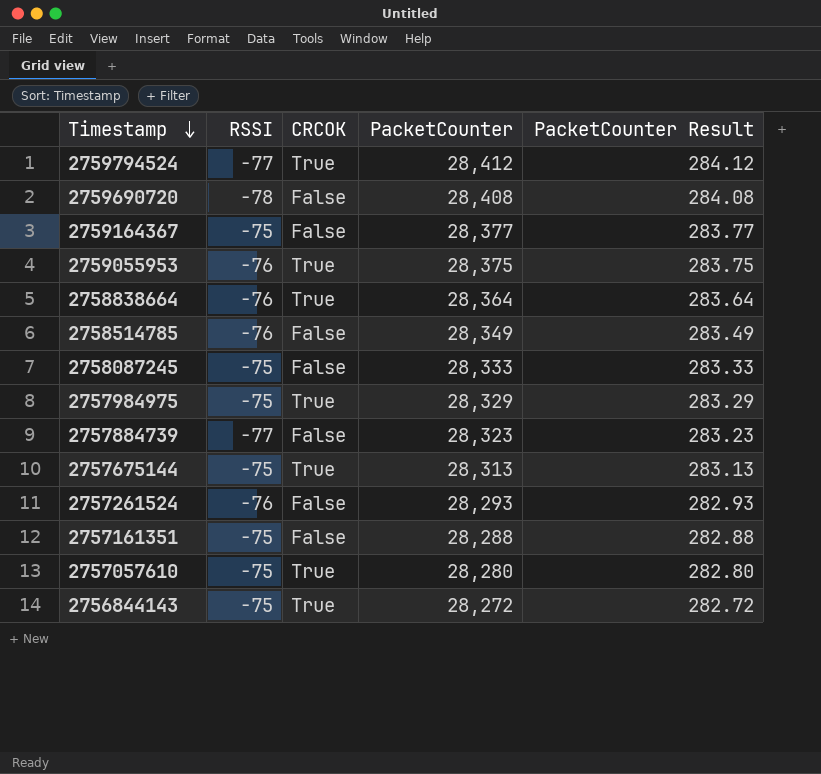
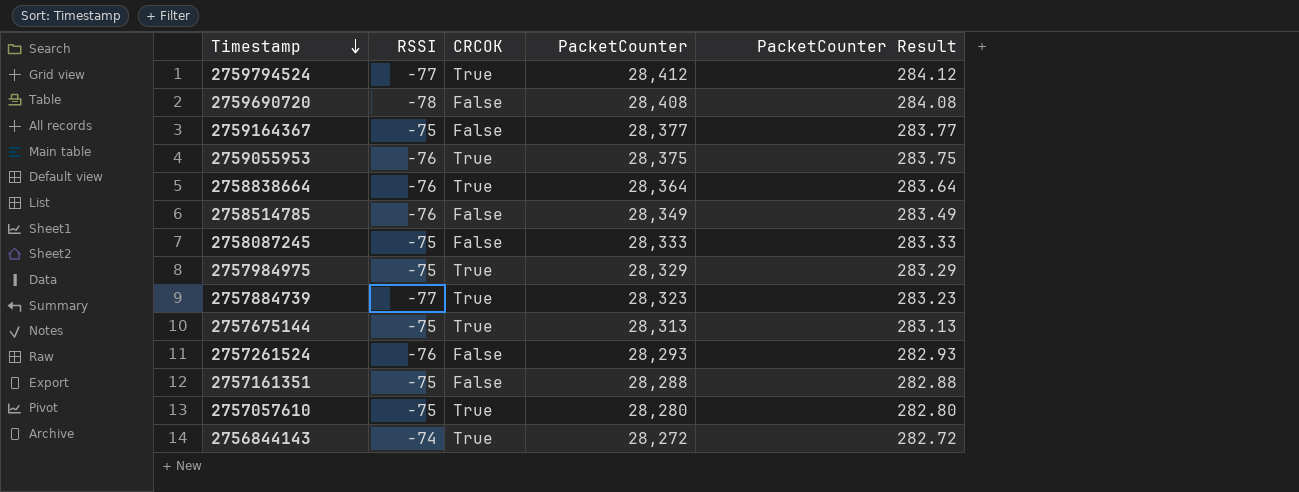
2757884739 | CRCOK: False -> True
2756844143 | RSSI: -75 -> -74

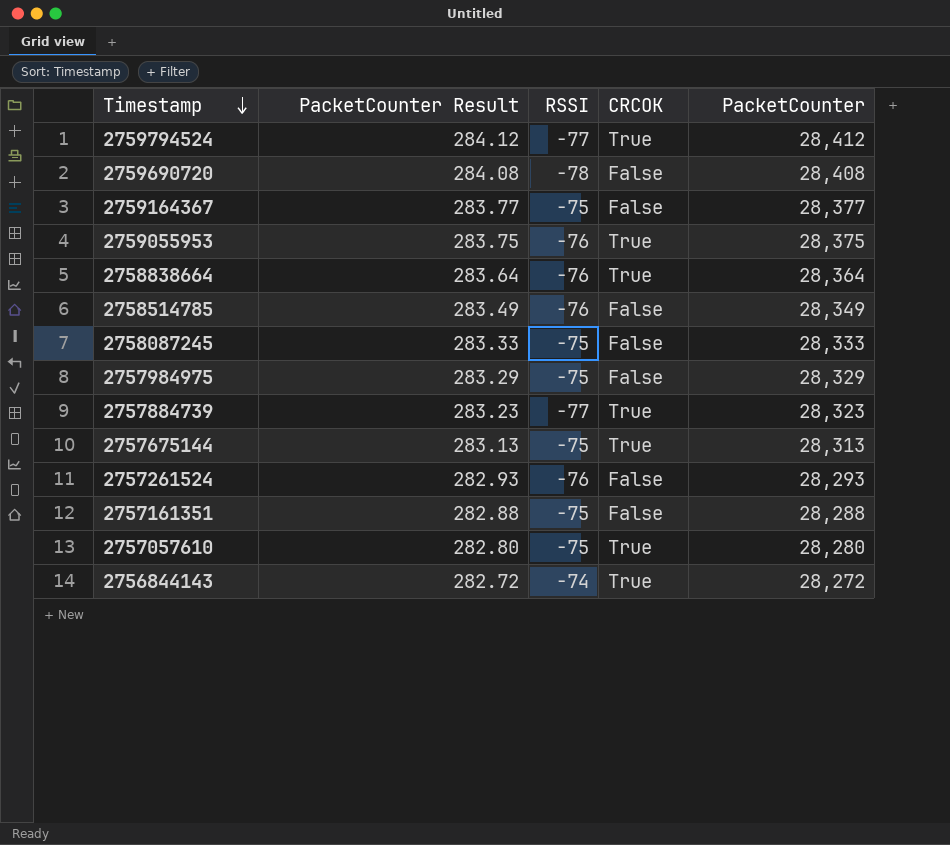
column PacketCounter Result | position: 5 -> 2
2757984975 | CRCOK: True -> False

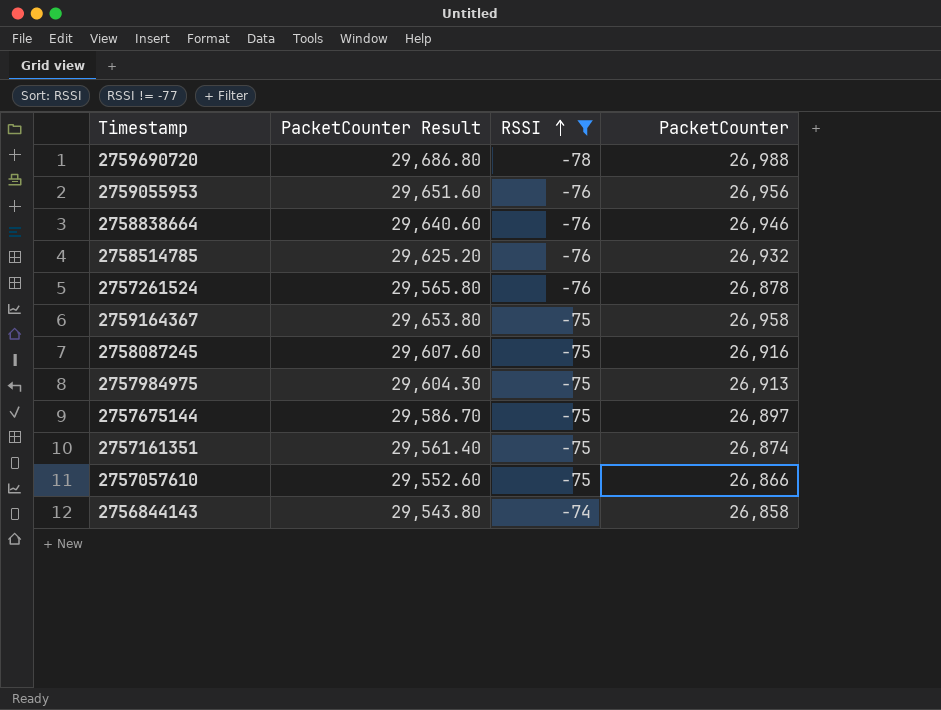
filter: none -> RSSI != -77
row order: Timestamp descending -> RSSI ascending
column CRCOK | position: 4 -> none
column PacketCounter Result | formula: [PacketCounter] * 0.01 -> [PacketCounter] * 1.1
2759690720 | PacketCounter: 28,408 -> 26,988
2759055953 | PacketCounter: 28,375 -> 26,956
2758838664 | PacketCounter: 28,364 -> 26,946
2758514785 | PacketCounter: 28,349 -> 26,932
2757261524 | PacketCounter: 28,293 -> 26,878
2759164367 | PacketCounter: 28,377 -> 26,958
2758087245 | PacketCounter: 28,333 -> 26,916
2757984975 | PacketCounter: 28,329 -> 26,913
2757675144 | PacketCounter: 28,313 -> 26,897
2757161351 | PacketCounter: 28,288 -> 26,874
2757057610 | PacketCounter: 28,280 -> 26,866
2756844143 | PacketCounter: 28,272 -> 26,858

